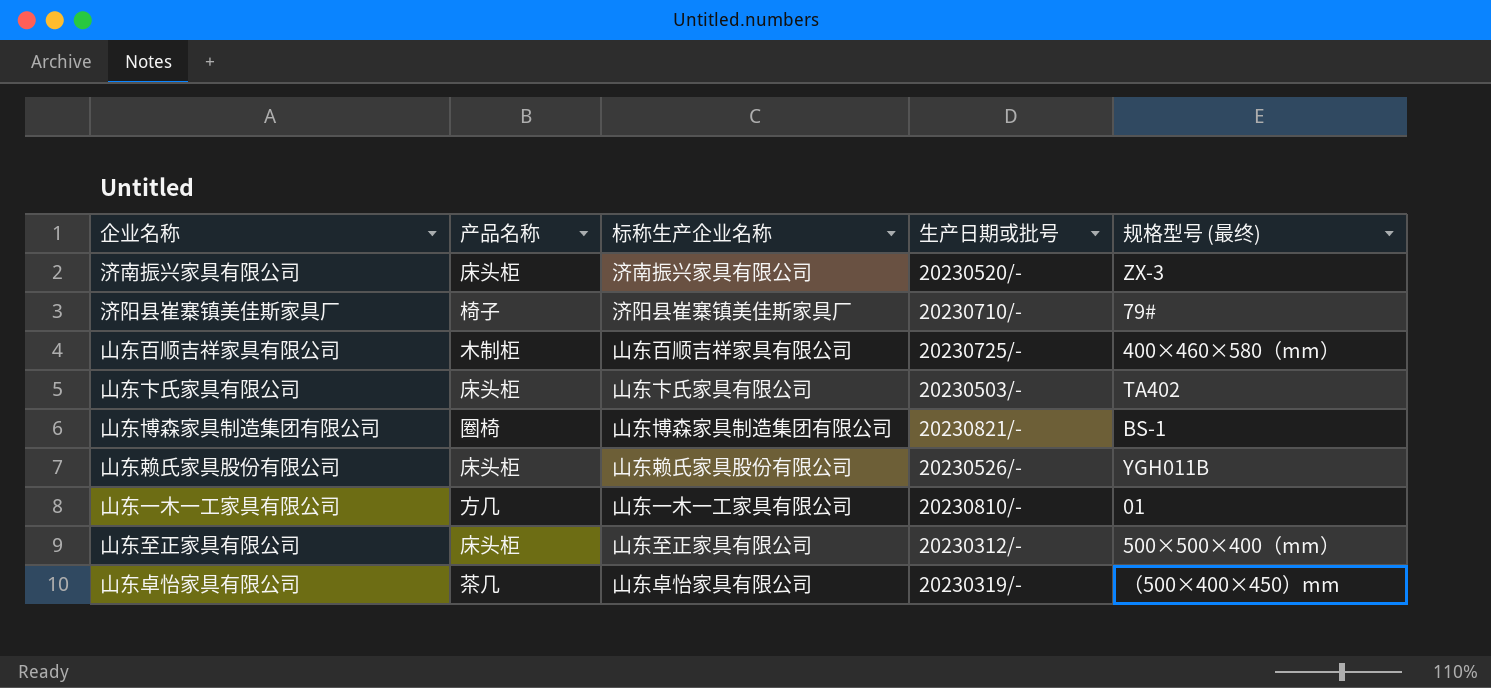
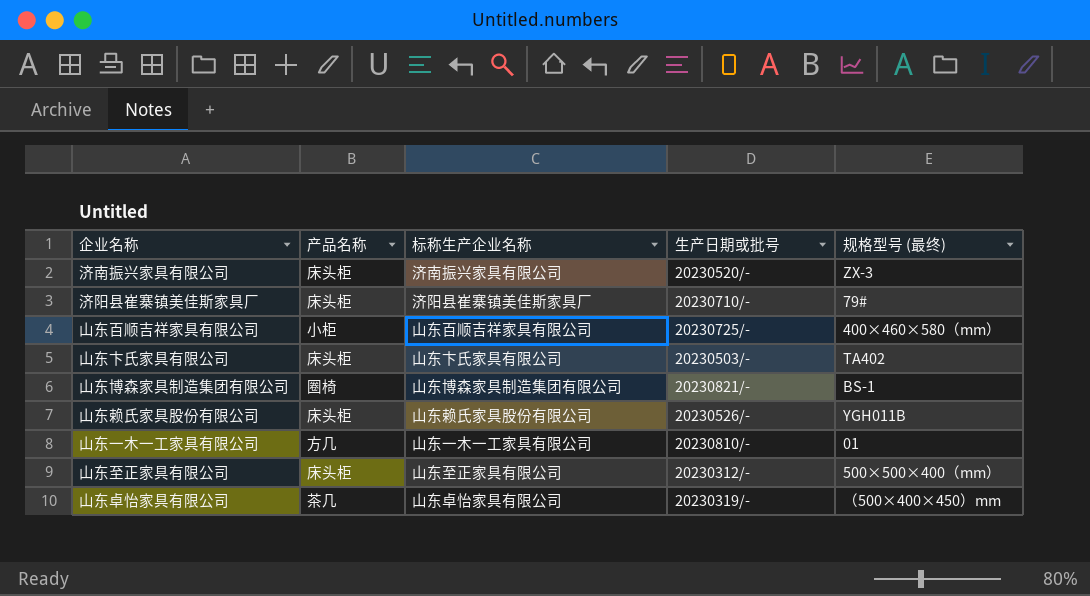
济阳县崔寨镇美佳斯家具厂 | 产品名称: 椅子 -> 床头柜
山东百顺吉祥家具有限公司 | 产品名称: 木制柜 -> 小柜

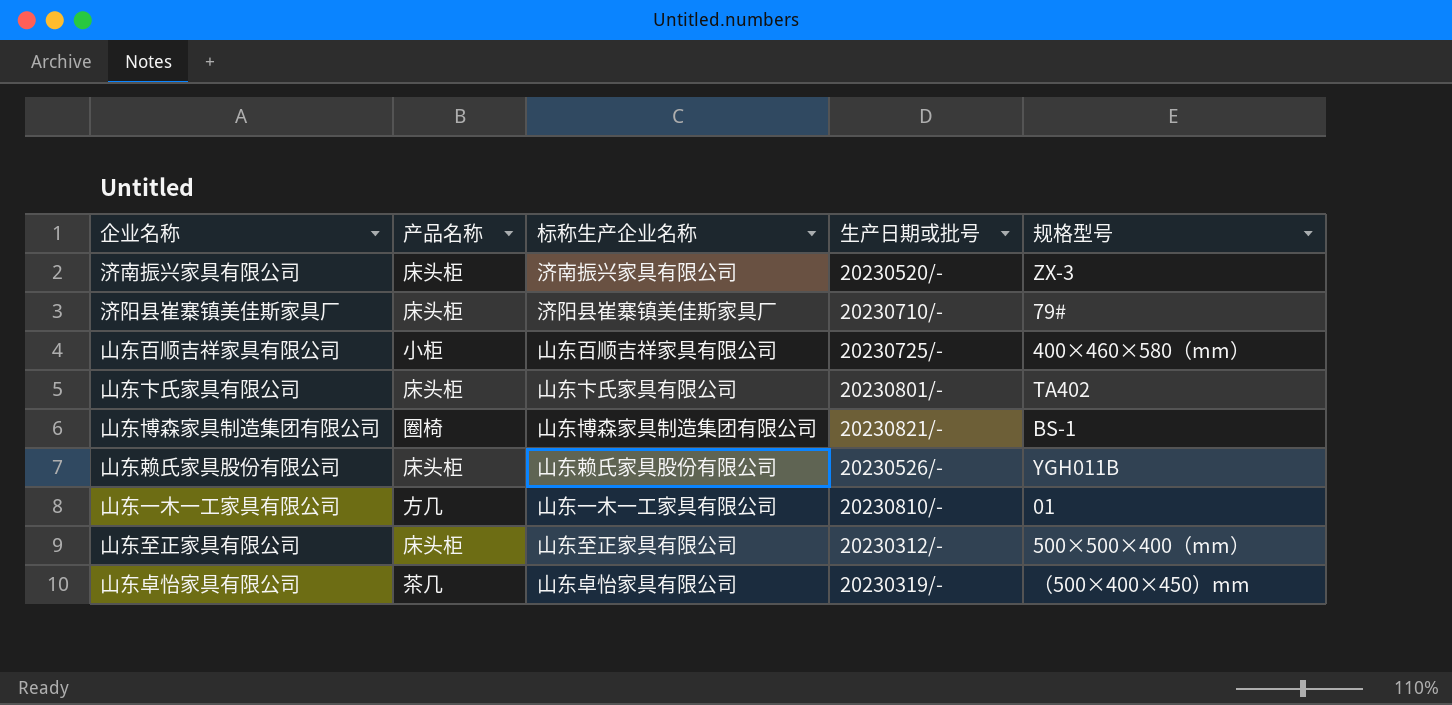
column name: 规格型号 (最终) -> 规格型号
山东卞氏家具有限公司 | 生产日期或批号: 20230503/- -> 20230801/-

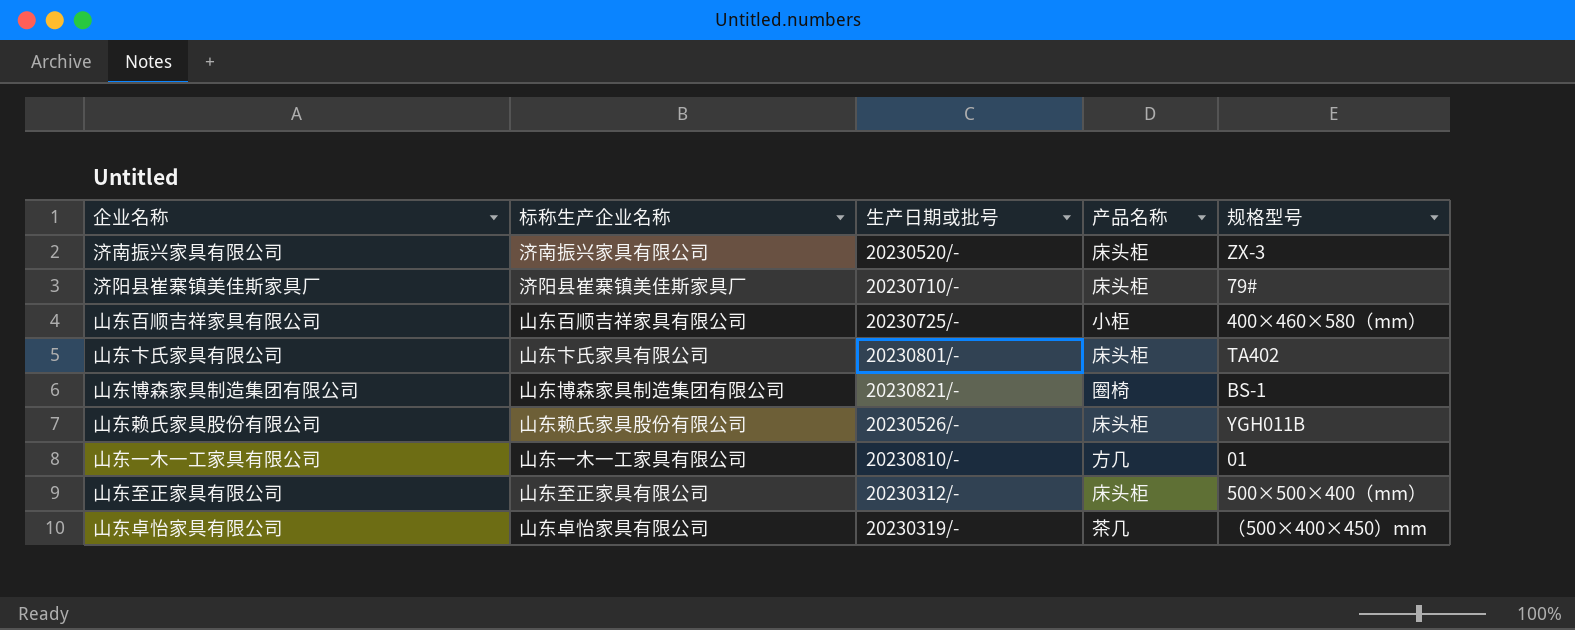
column 产品名称 | position: 2 -> 4

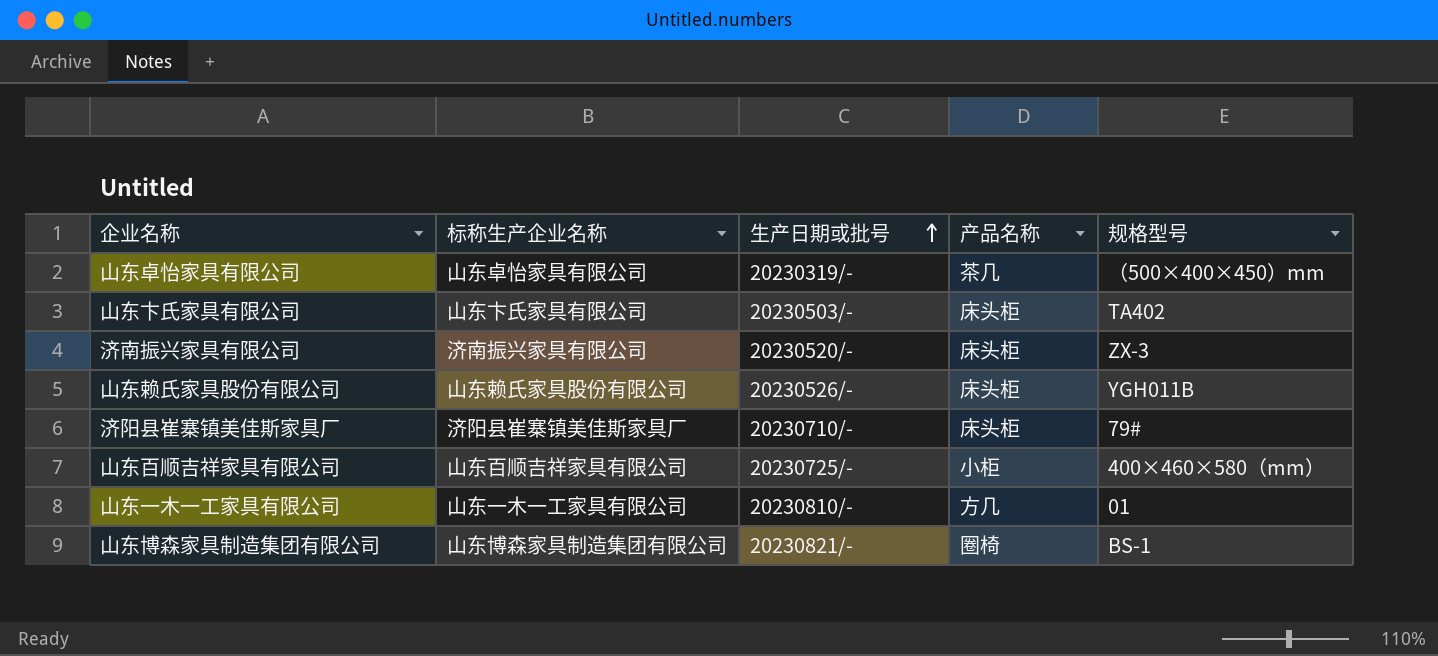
row order: none -> 生产日期或批号 ascending
row 山东至正家具有限公司: 山东至正家具有限公司 | 20230312/- | 床头柜 | 500×500×400（mm） -> none
山东卞氏家具有限公司 | 生产日期或批号: 20230801/- -> 20230503/-

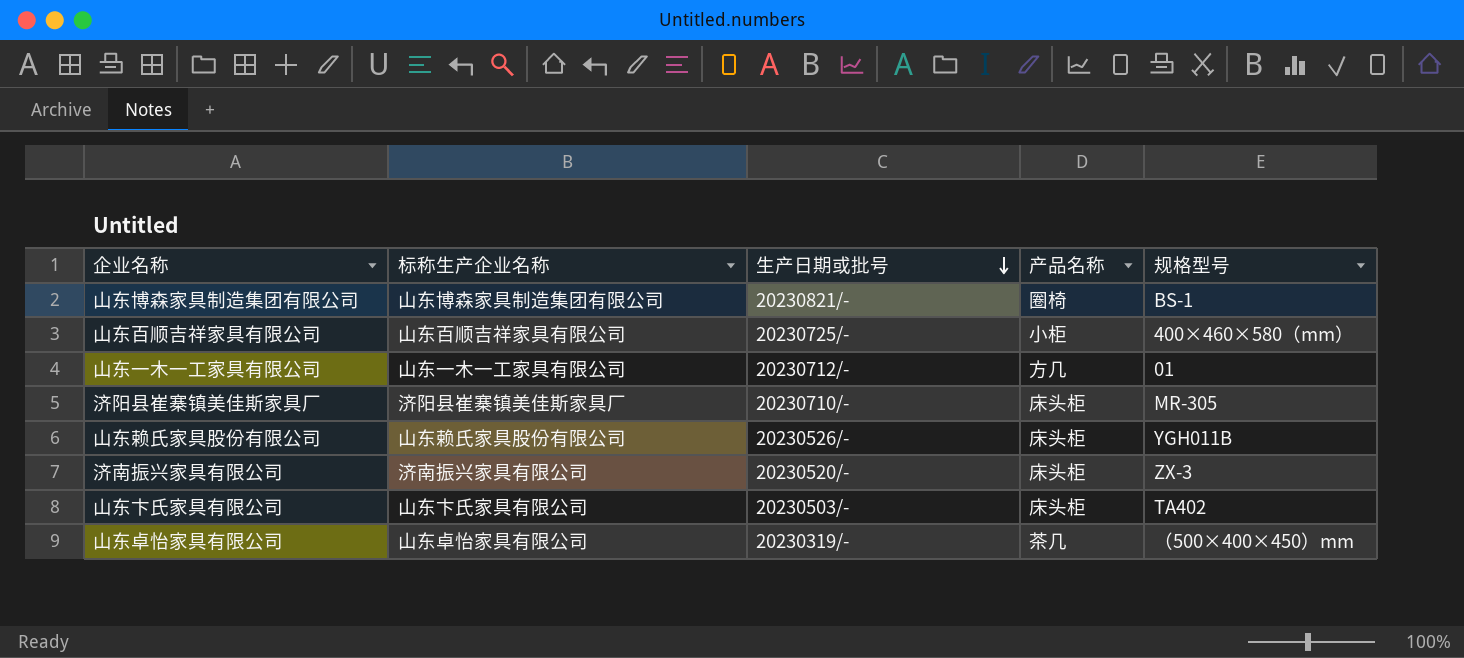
row order: 生产日期或批号 ascending -> 生产日期或批号 descending
山东一木一工家具有限公司 | 生产日期或批号: 20230810/- -> 20230712/-
济阳县崔寨镇美佳斯家具厂 | 规格型号: 79# -> MR-305

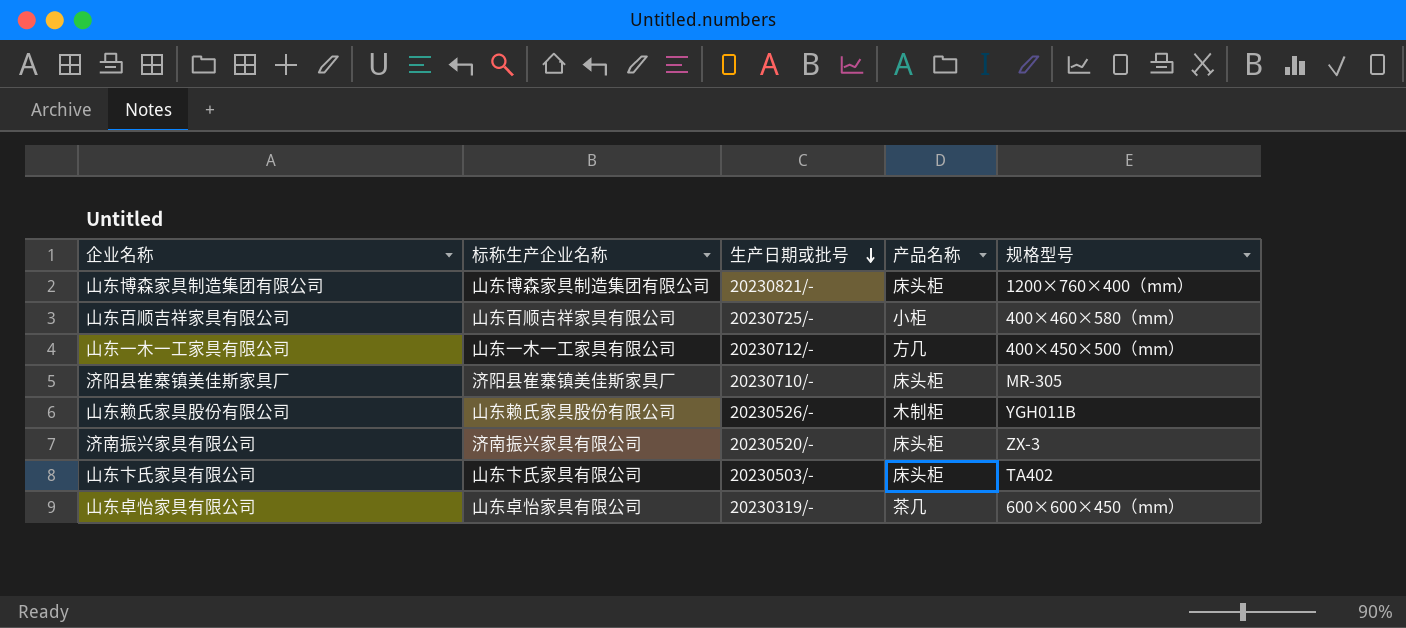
山东博森家具制造集团有限公司 | 产品名称: 圈椅 -> 床头柜
山东博森家具制造集团有限公司 | 规格型号: BS-1 -> 1200×760×400（mm）
山东一木一工家具有限公司 | 规格型号: 01 -> 400×450×500（mm）
山东赖氏家具股份有限公司 | 产品名称: 床头柜 -> 木制柜
山东卓怡家具有限公司 | 规格型号: （500×400×450）mm -> 600×600×450（mm）

